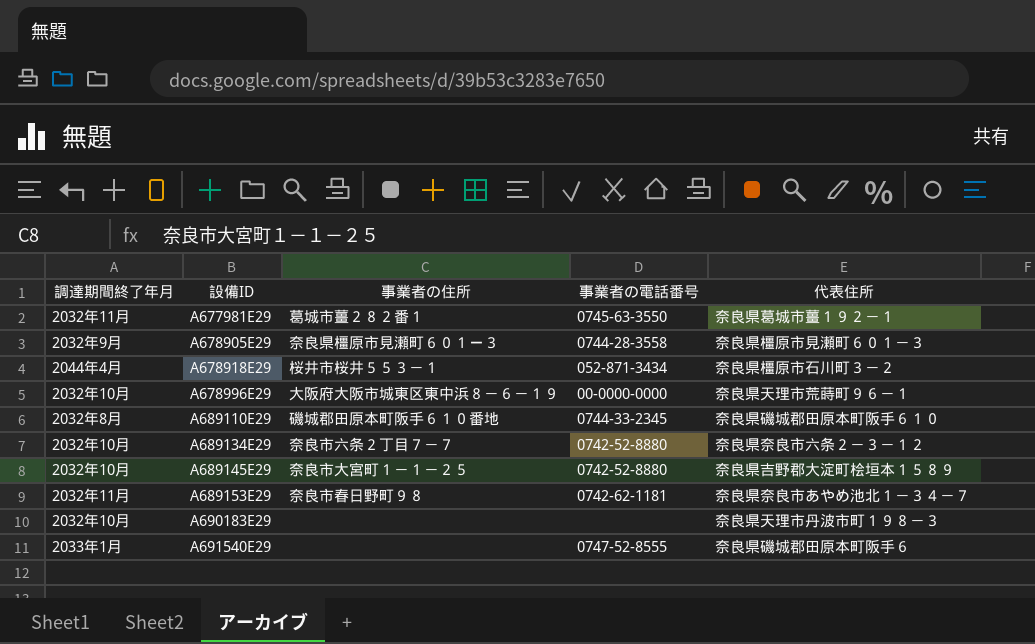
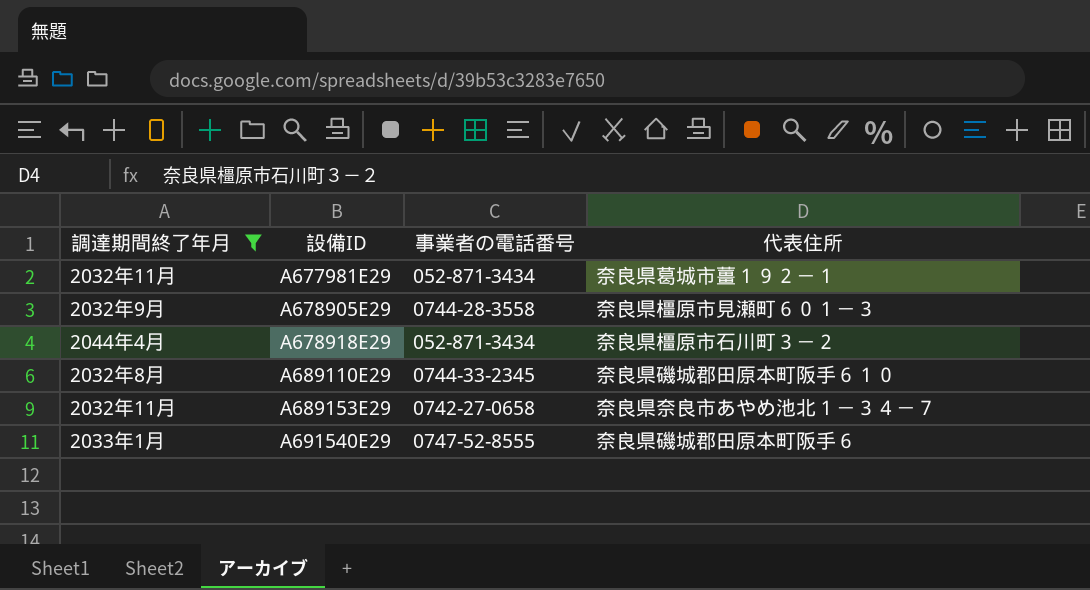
filter: none -> 調達期間終了年月 != 2032年10月
column 事業者の住所 | position: 3 -> none
A677981E29 | 事業者の電話番号: 0745-63-3550 -> 052-871-3434
A689153E29 | 事業者の電話番号: 0742-62-1181 -> 0742-27-0658

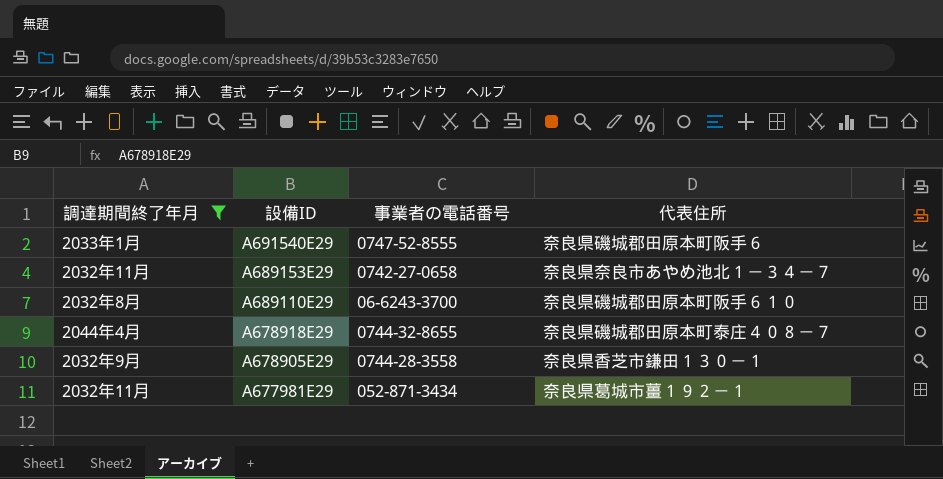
row order: 設備ID ascending -> 設備ID descending
A689110E29 | 事業者の電話番号: 0744-33-2345 -> 06-6243-3700
A678918E29 | 事業者の電話番号: 052-871-3434 -> 0744-32-8655
A678918E29 | 代表住所: 奈良県橿原市石川町３－２ -> 奈良県磯城郡田原本町泰庄４０８－７
A678905E29 | 代表住所: 奈良県橿原市見瀬町６０１－３ -> 奈良県香芝市鎌田１３０－１

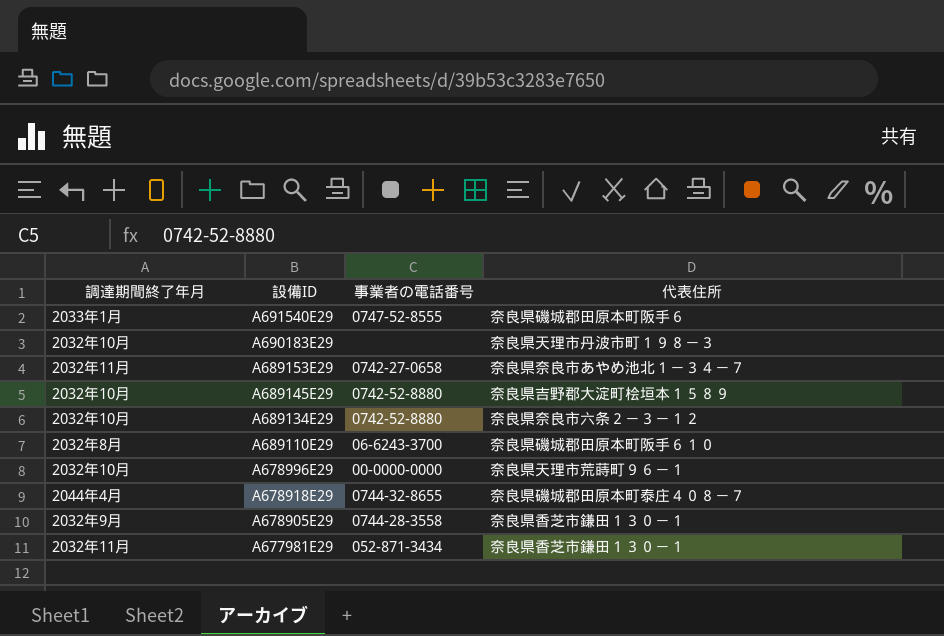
filter: 調達期間終了年月 != 2032年10月 -> none
A677981E29 | 代表住所: 奈良県葛城市薑１９２－１ -> 奈良県香芝市鎌田１３０－１

